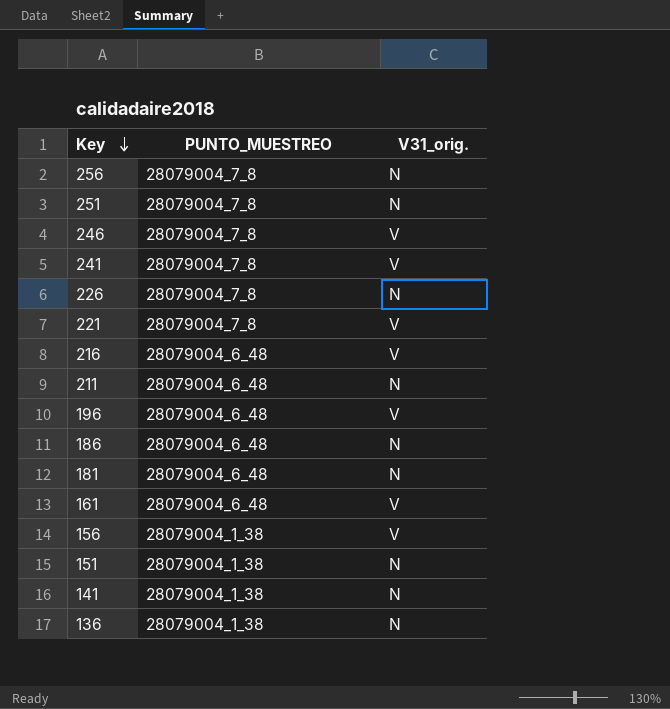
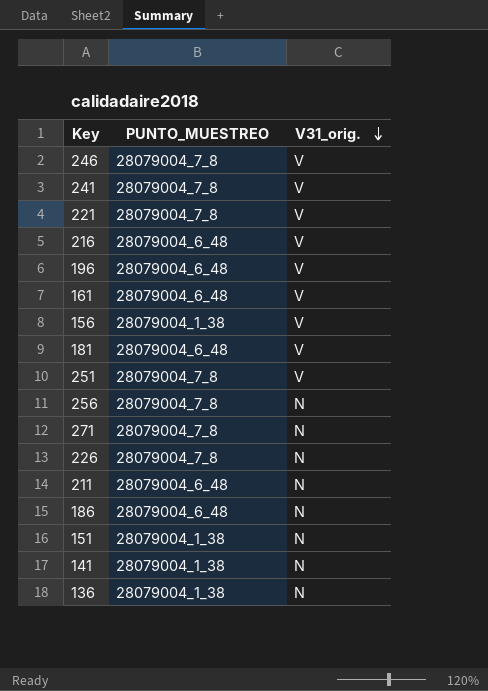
row order: Key descending -> V31_orig. descending
181 | V31_orig.: N -> V
251 | V31_orig.: N -> V
row 271: none -> 28079004_7_8 | N

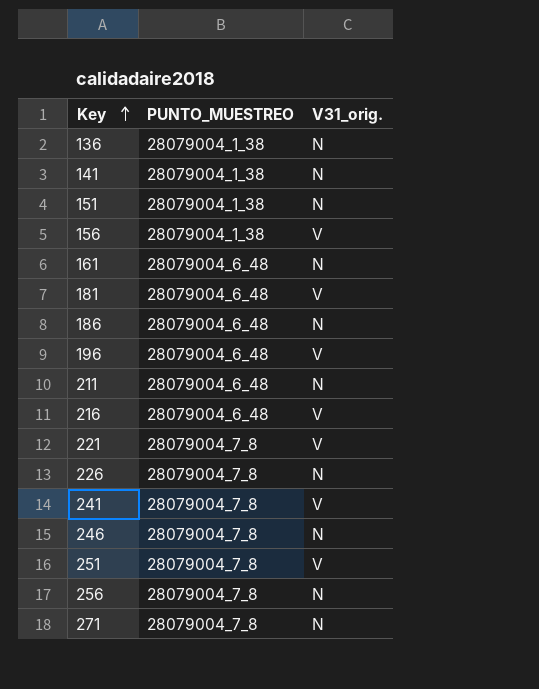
row order: V31_orig. descending -> Key ascending
161 | V31_orig.: V -> N
246 | V31_orig.: V -> N

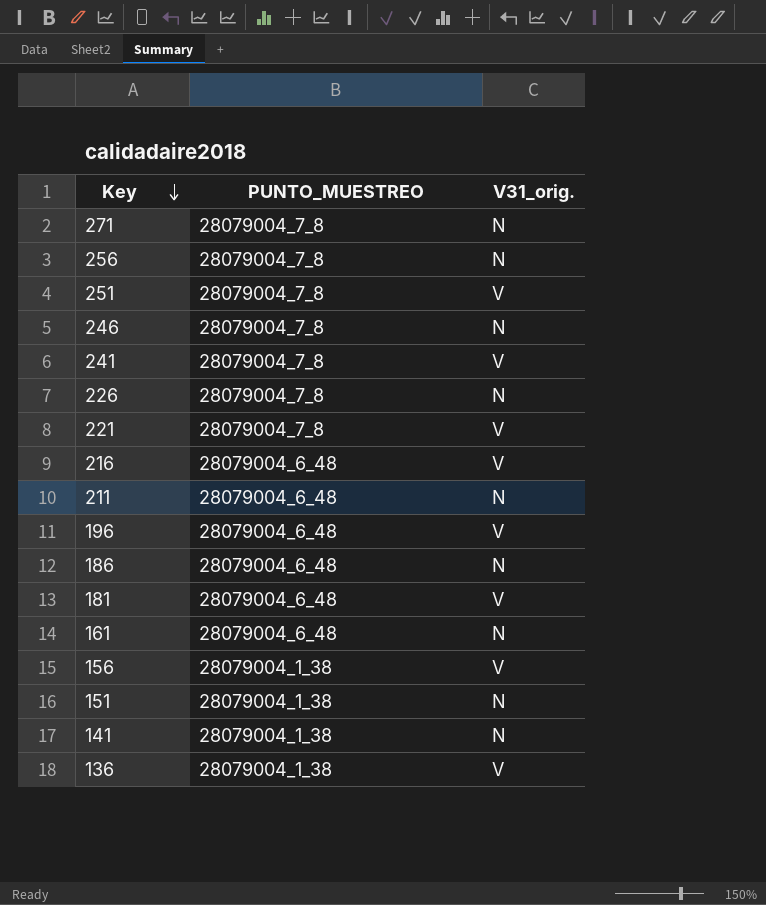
row order: Key ascending -> Key descending
136 | V31_orig.: N -> V

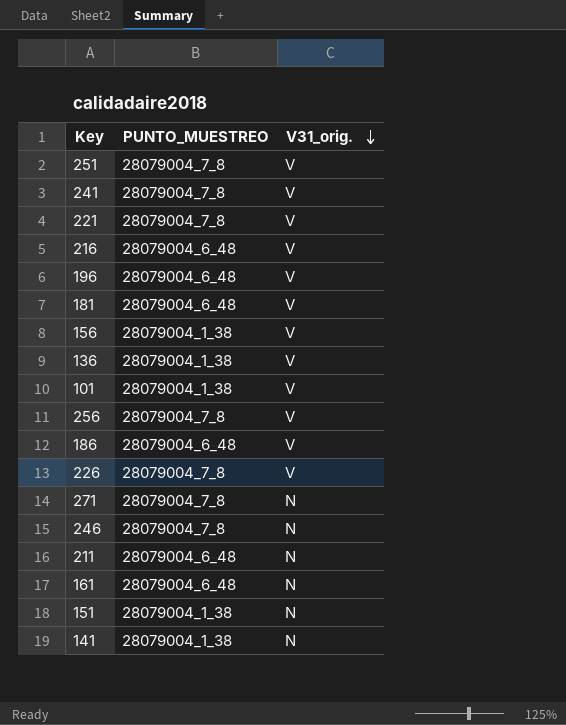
row order: Key descending -> V31_orig. descending
row 101: none -> 28079004_1_38 | V
256 | V31_orig.: N -> V
186 | V31_orig.: N -> V
226 | V31_orig.: N -> V

